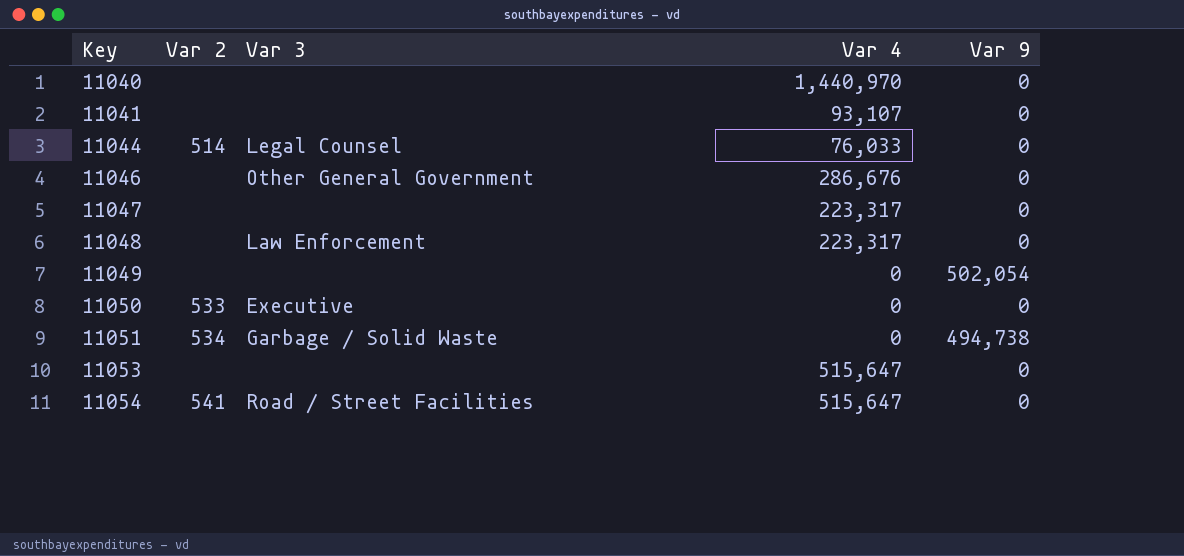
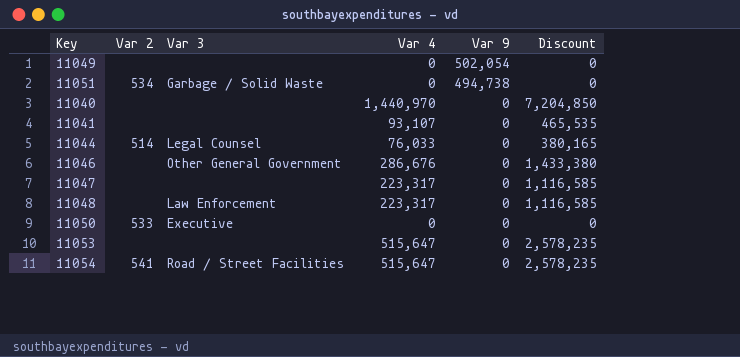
row order: Key ascending -> Var 9 descending
column Discount | formula: none -> [Var 4] * 5

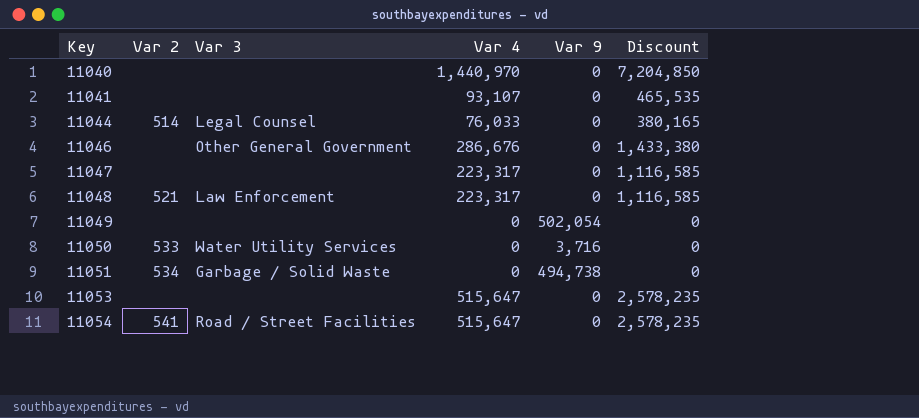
row order: Var 9 descending -> Key ascending
11048 | Var 2: none -> 521
11050 | Var 3: Executive -> Water Utility Services
11050 | Var 9: 0 -> 3,716

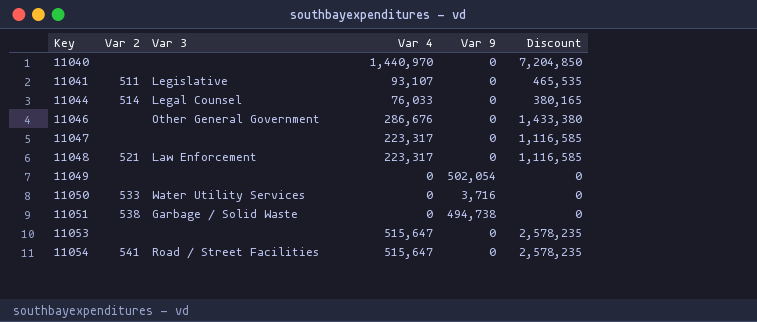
11041 | Var 2: none -> 511
11041 | Var 3: none -> Legislative
11051 | Var 2: 534 -> 538

